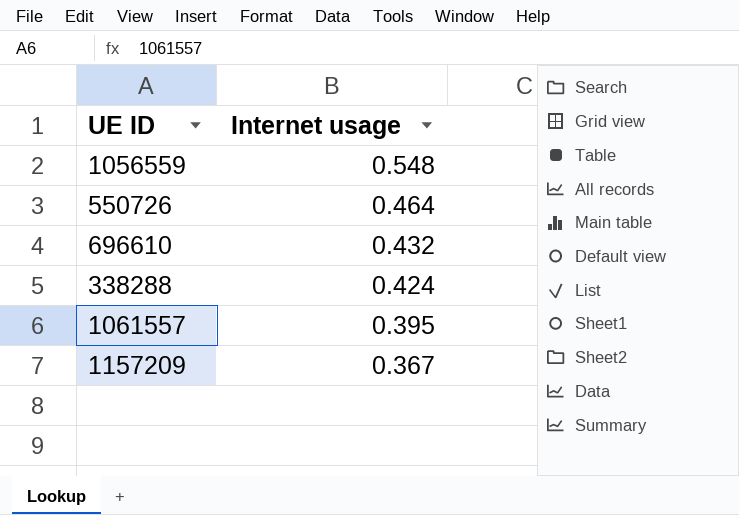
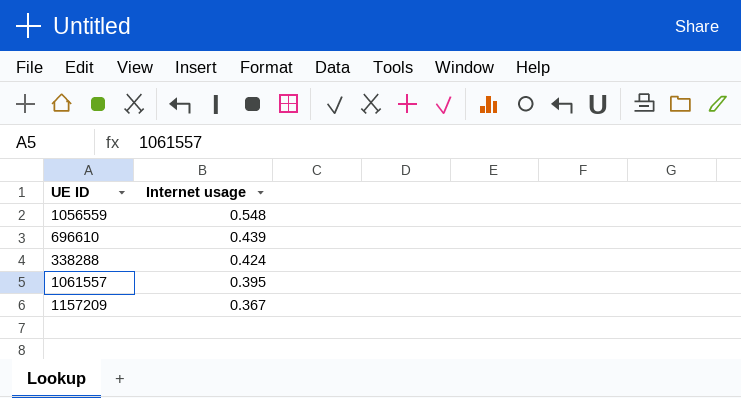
row 550726: 0.464 -> none
696610 | Internet usage: 0.432 -> 0.439

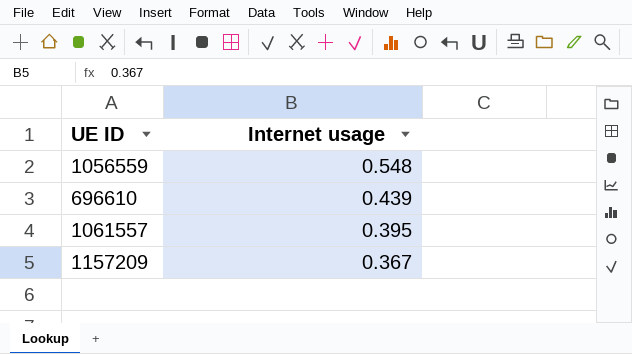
row 338288: 0.424 -> none

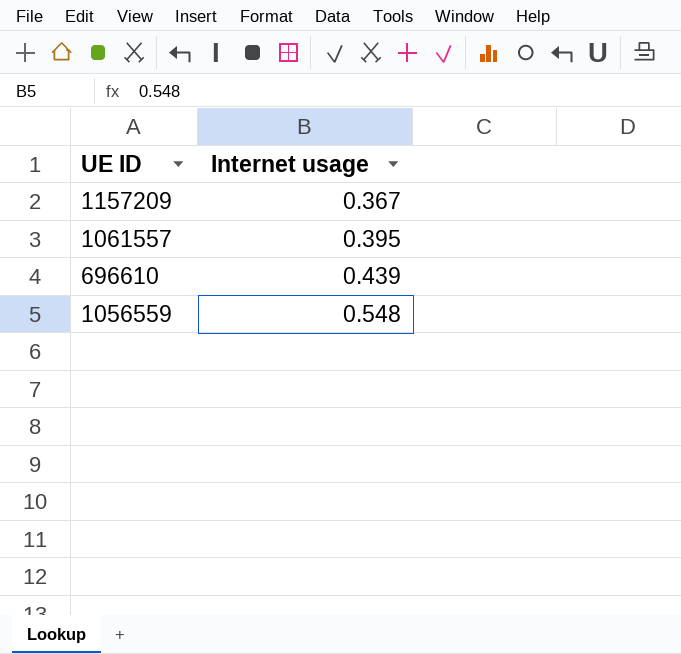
row order: Internet usage descending -> Internet usage ascending

